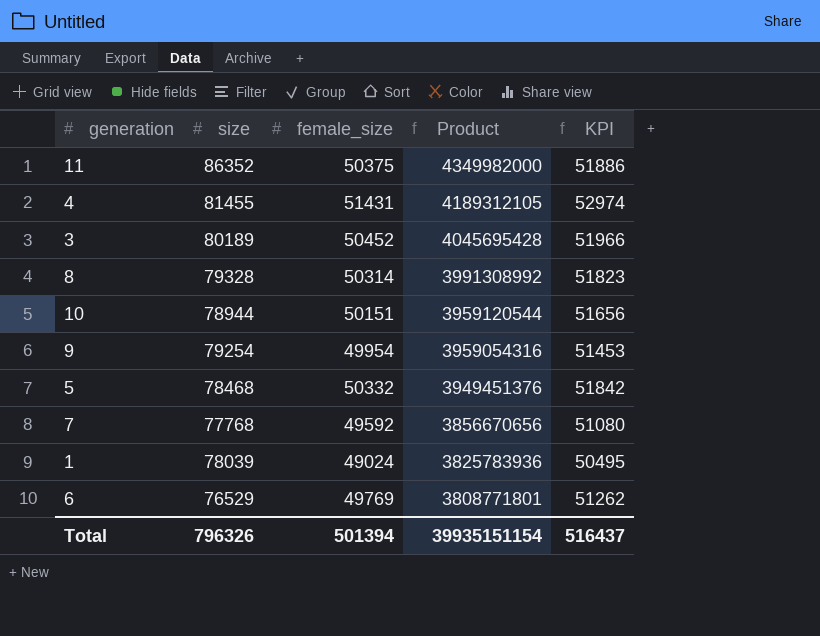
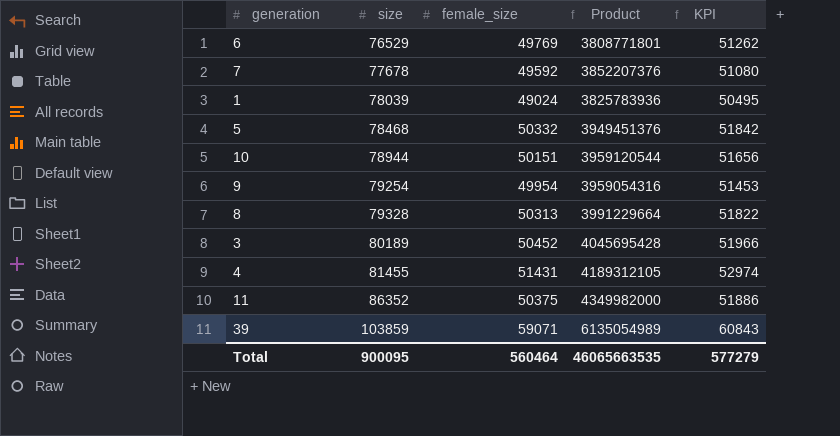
row order: Product descending -> size ascending
7 | size: 77768 -> 77678
7 | Product: 3856670656 -> 3852207376
8 | female_size: 50314 -> 50313
8 | Product: 3991308992 -> 3991229664
8 | KPI: 51823 -> 51822
row 39: none -> 103859 | 59071 | 6135054989 | 60843
Total | size: 796326 -> 900095
Total | female_size: 501394 -> 560464
Total | Product: 39935151154 -> 46065663535
Total | KPI: 516437 -> 577279

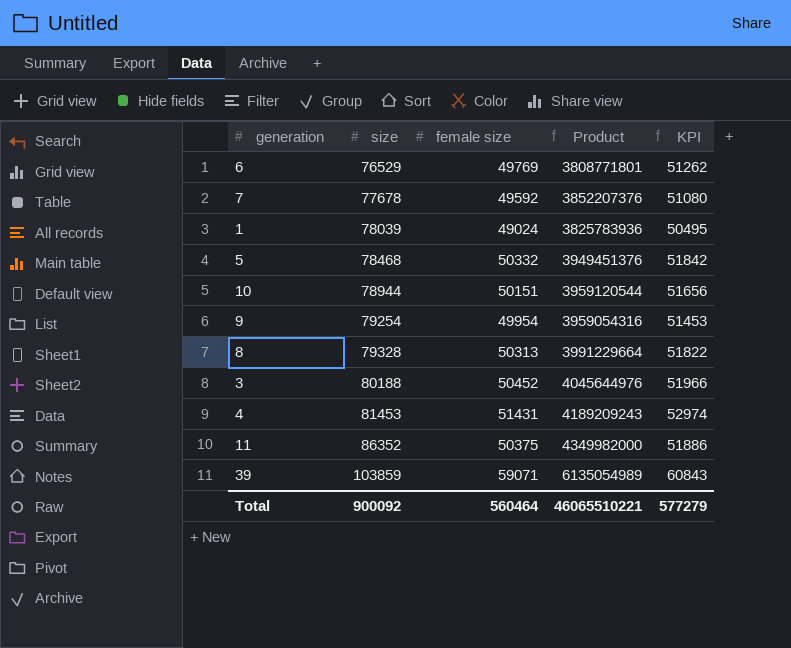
column name: female_size -> female size
3 | size: 80189 -> 80188
3 | Product: 4045695428 -> 4045644976
4 | size: 81455 -> 81453
4 | Product: 4189312105 -> 4189209243
Total | size: 900095 -> 900092
Total | Product: 46065663535 -> 46065510221

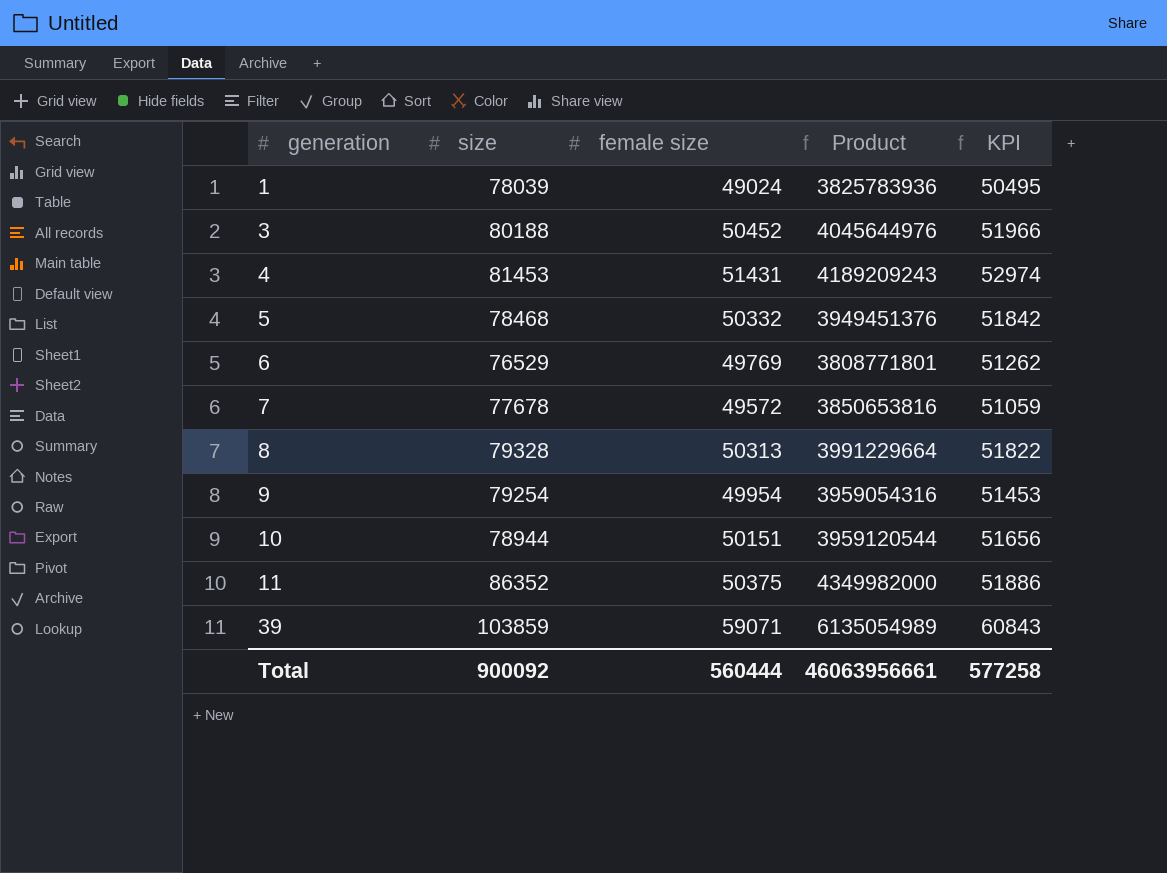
row order: size ascending -> generation ascending
7 | female size: 49592 -> 49572
7 | Product: 3852207376 -> 3850653816
7 | KPI: 51080 -> 51059
Total | female size: 560464 -> 560444
Total | Product: 46065510221 -> 46063956661
Total | KPI: 577279 -> 577258

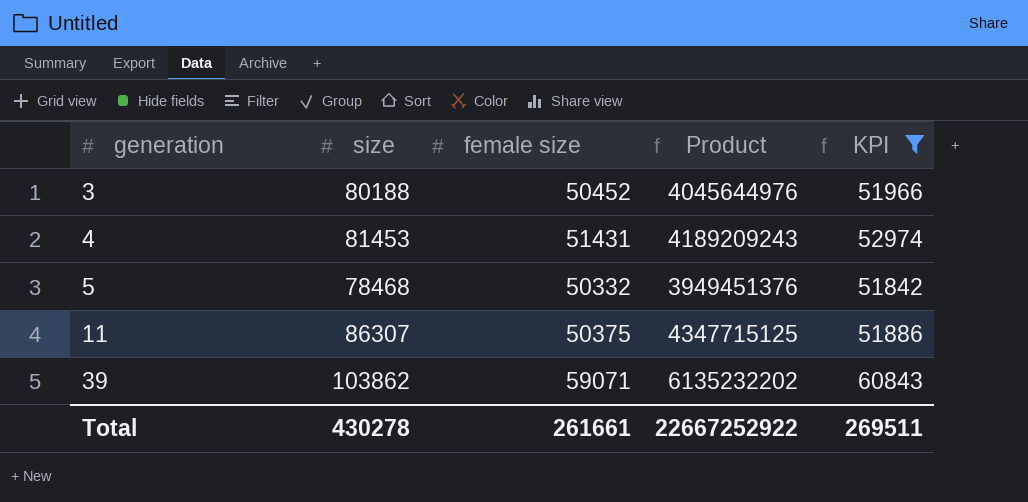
filter: none -> KPI >= 51842
11 | size: 86352 -> 86307
11 | Product: 4349982000 -> 4347715125
39 | size: 103859 -> 103862
39 | Product: 6135054989 -> 6135232202
Total | size: 900092 -> 430278
Total | female size: 560444 -> 261661
Total | Product: 46063956661 -> 22667252922
Total | KPI: 577258 -> 269511

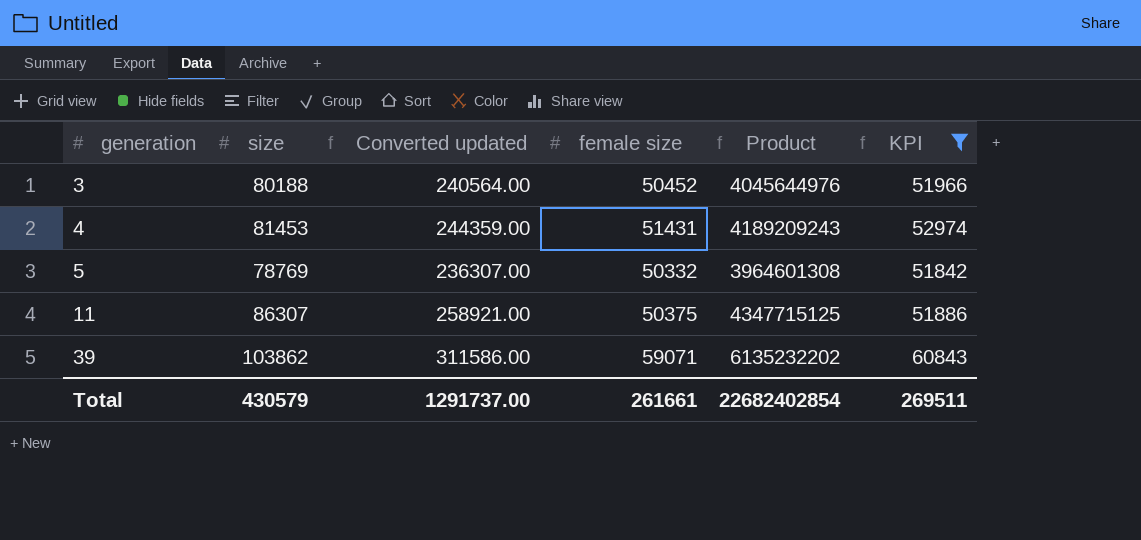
column Converted updated | formula: none -> [size] * 3
5 | size: 78468 -> 78769
5 | Product: 3949451376 -> 3964601308
Total | size: 430278 -> 430579
Total | Product: 22667252922 -> 22682402854

